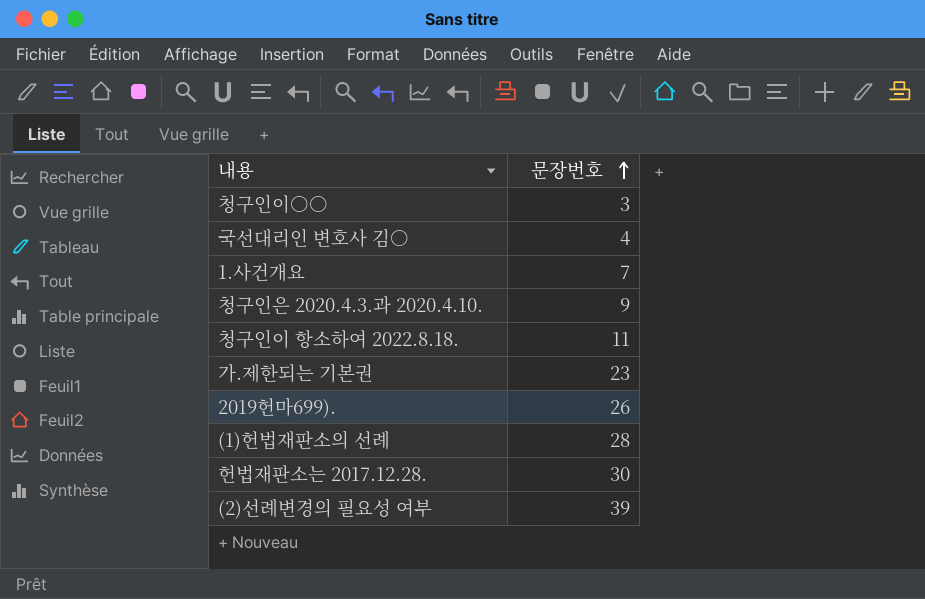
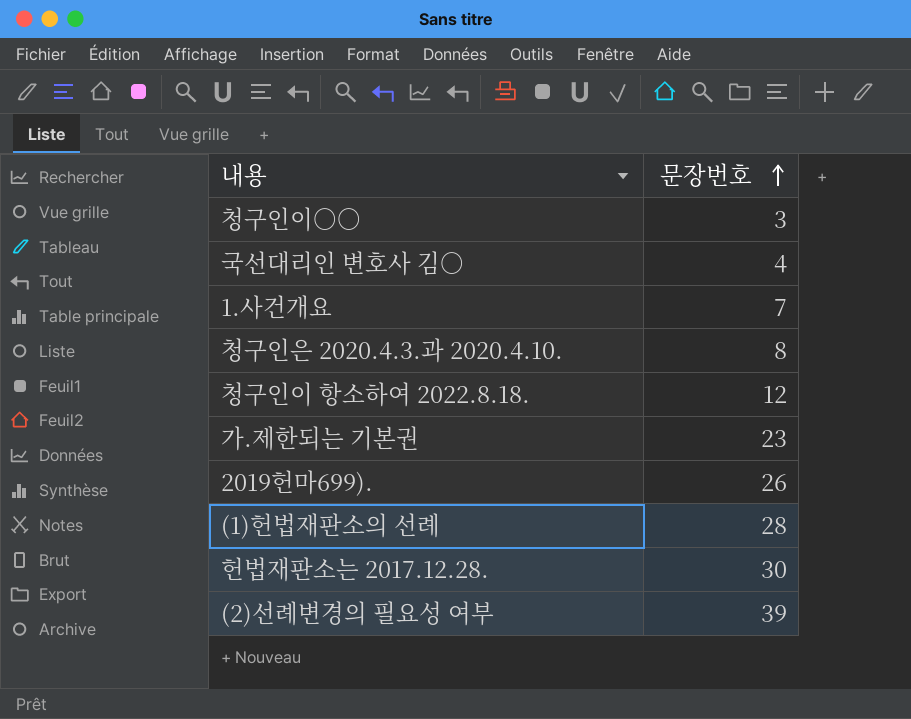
청구인은 2020.4.3.과 2020.4.10. | 문장번호: 9 -> 8
청구인이 항소하여 2022.8.18. | 문장번호: 11 -> 12

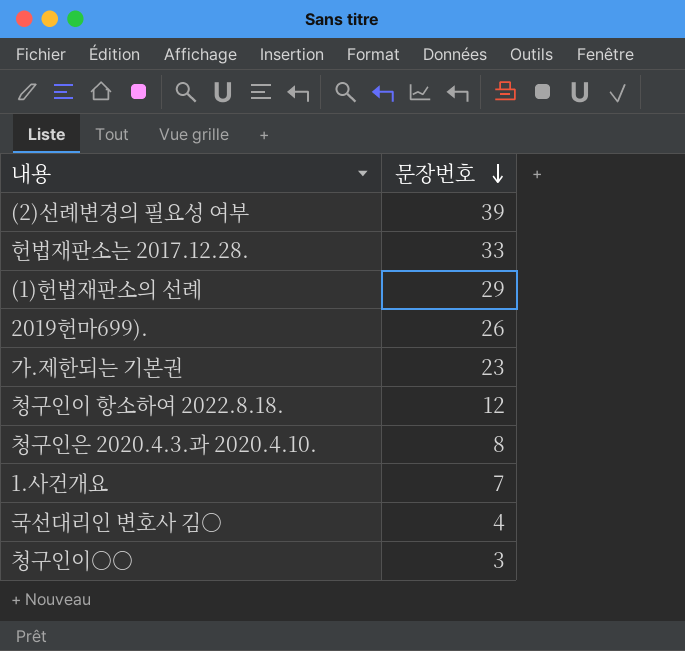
row order: 문장번호 ascending -> 문장번호 descending
헌법재판소는 2017.12.28. | 문장번호: 30 -> 33
(1)헌법재판소의 선례 | 문장번호: 28 -> 29

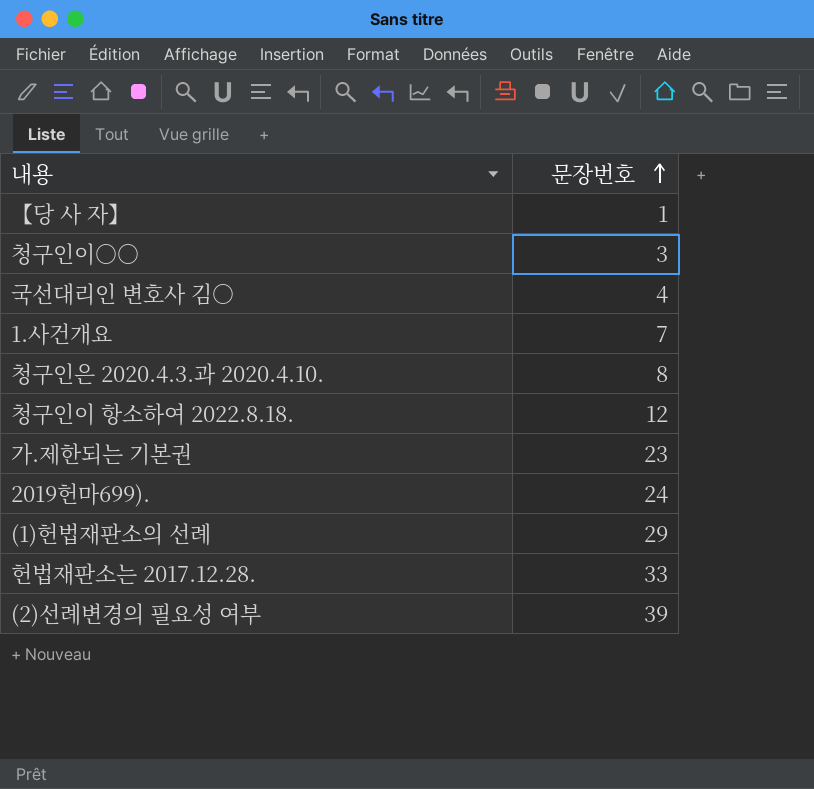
row order: 문장번호 descending -> 문장번호 ascending
row 【당 사 자】: none -> 1
2019헌마699). | 문장번호: 26 -> 24

